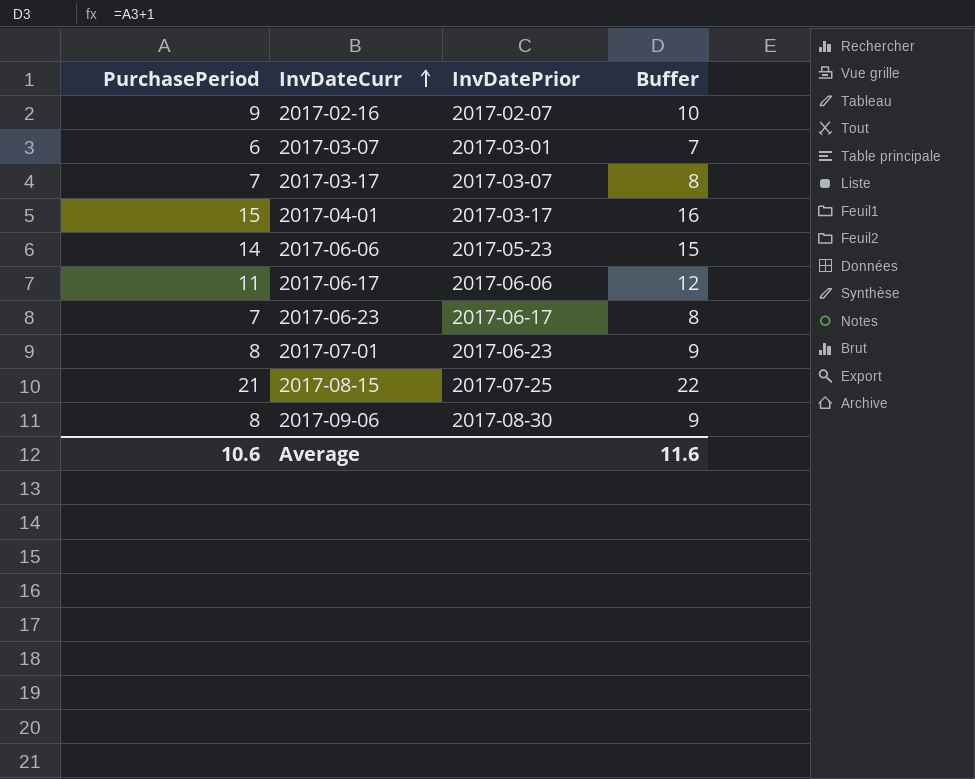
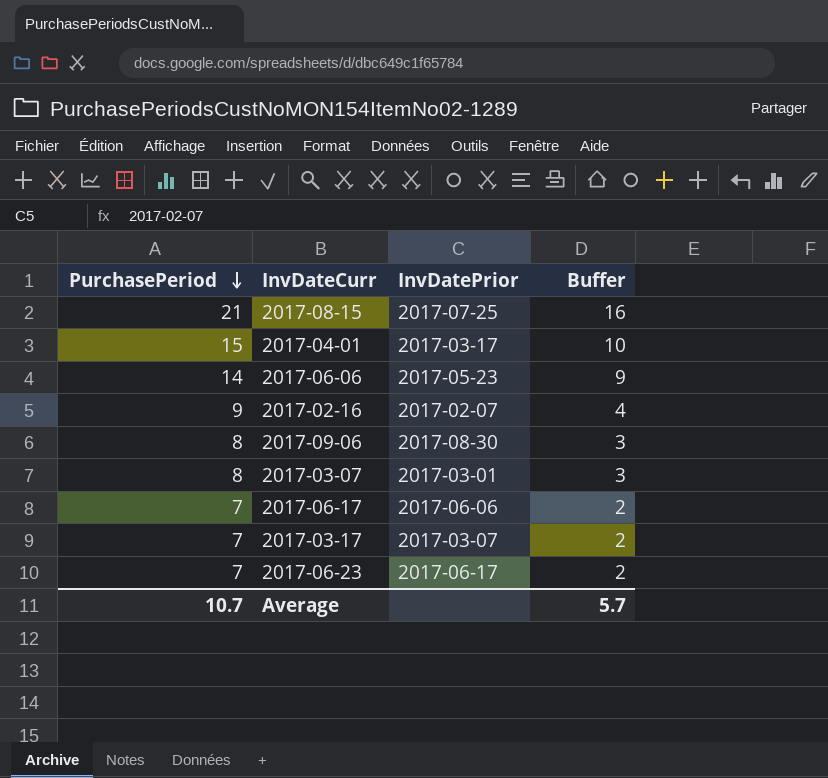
row order: InvDateCurr ascending -> PurchasePeriod descending
column Buffer | formula: [PurchasePeriod] + 1 -> [PurchasePeriod] - 5
row 2017-07-01: 8 | 2017-06-23 | 9 -> none
2017-03-07 | PurchasePeriod: 6 -> 8
2017-06-17 | PurchasePeriod: 11 -> 7
Average | PurchasePeriod: 10.6 -> 10.7
Average | Buffer: 11.6 -> 5.7

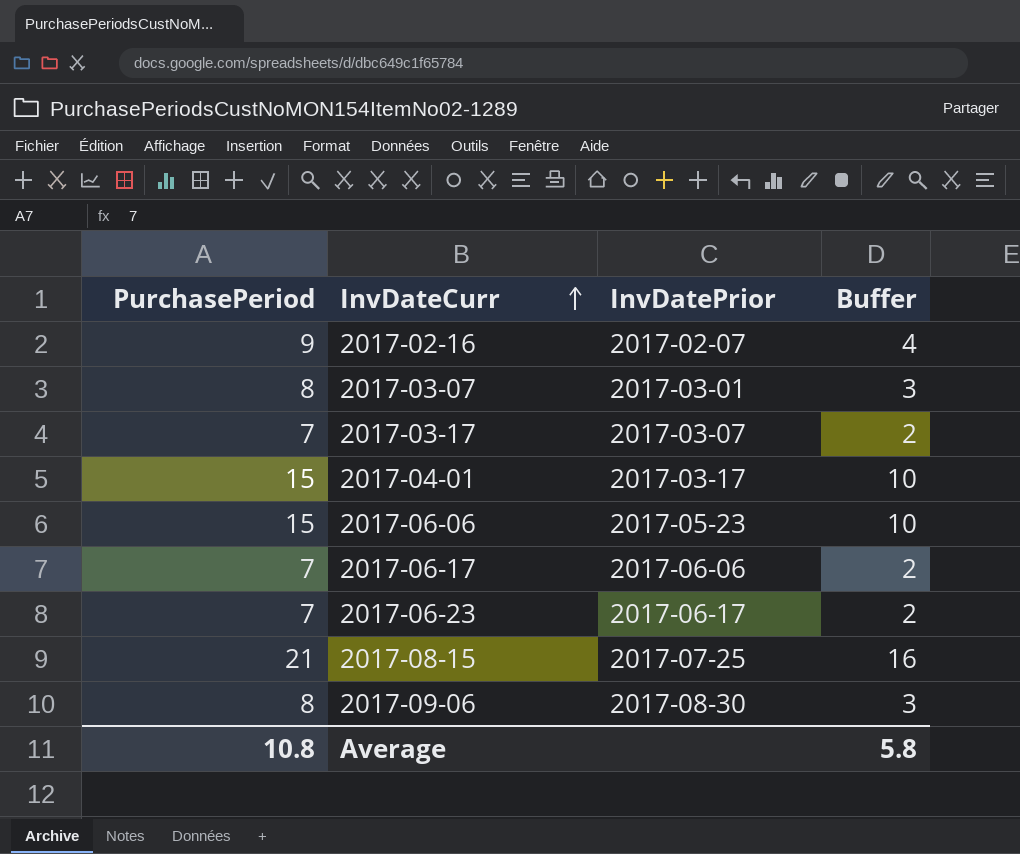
row order: PurchasePeriod descending -> InvDateCurr ascending
2017-06-06 | PurchasePeriod: 14 -> 15
2017-06-06 | Buffer: 9 -> 10
Average | PurchasePeriod: 10.7 -> 10.8
Average | Buffer: 5.7 -> 5.8

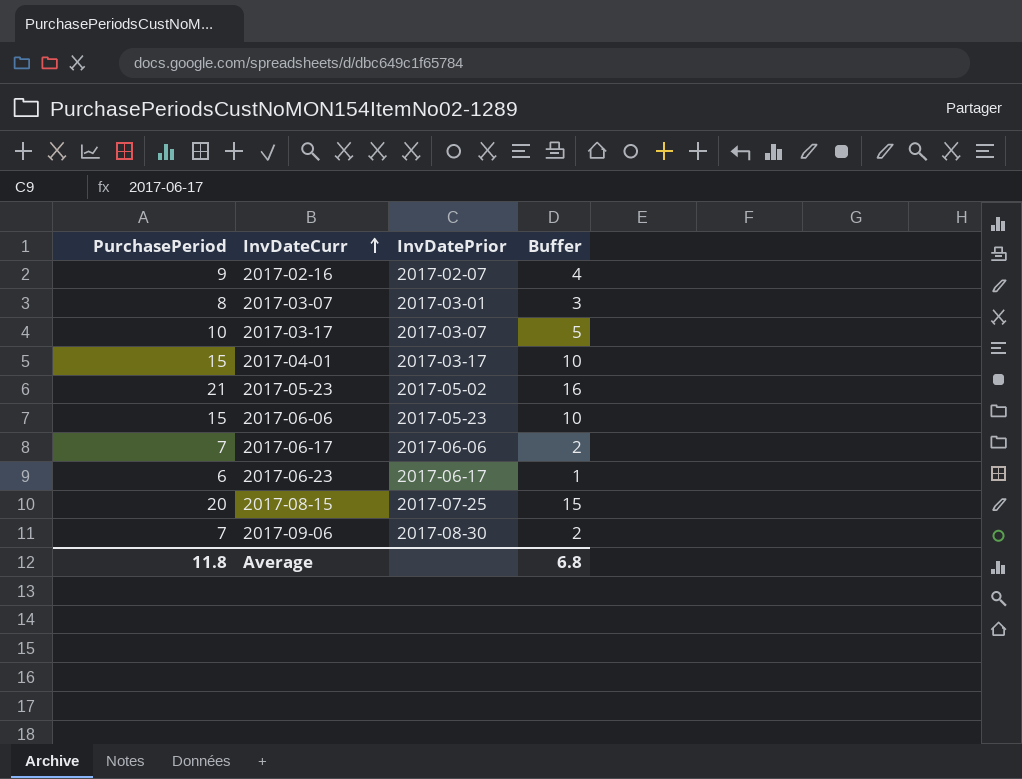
2017-03-17 | PurchasePeriod: 7 -> 10
2017-03-17 | Buffer: 2 -> 5
row 2017-05-23: none -> 21 | 2017-05-02 | 16
2017-06-23 | PurchasePeriod: 7 -> 6
2017-06-23 | Buffer: 2 -> 1
2017-08-15 | PurchasePeriod: 21 -> 20
2017-08-15 | Buffer: 16 -> 15
2017-09-06 | PurchasePeriod: 8 -> 7
2017-09-06 | Buffer: 3 -> 2
Average | PurchasePeriod: 10.8 -> 11.8
Average | Buffer: 5.8 -> 6.8

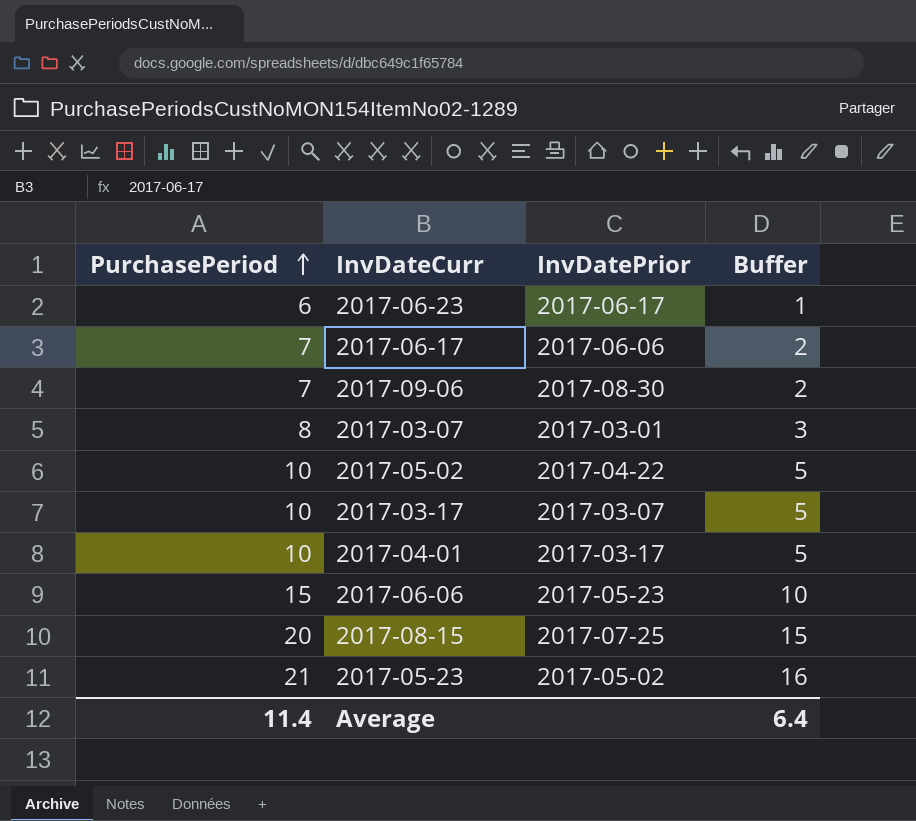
row order: InvDateCurr ascending -> PurchasePeriod ascending
row 2017-02-16: 9 | 2017-02-07 | 4 -> none
row 2017-05-02: none -> 10 | 2017-04-22 | 5
2017-04-01 | PurchasePeriod: 15 -> 10
2017-04-01 | Buffer: 10 -> 5
Average | PurchasePeriod: 11.8 -> 11.4
Average | Buffer: 6.8 -> 6.4

